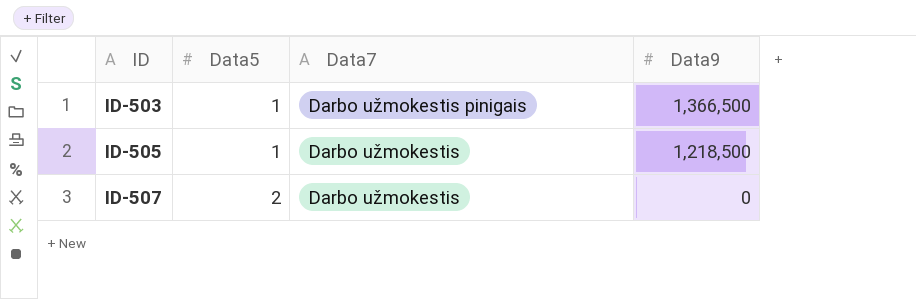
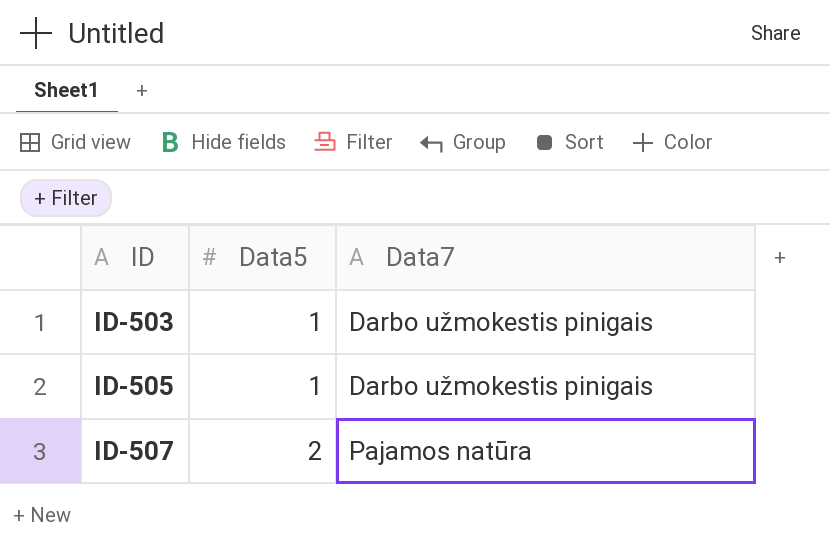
column Data9 | position: 4 -> none
ID-505 | Data7: Darbo užmokestis -> Darbo užmokestis pinigais
ID-507 | Data7: Darbo užmokestis -> Pajamos natūra

